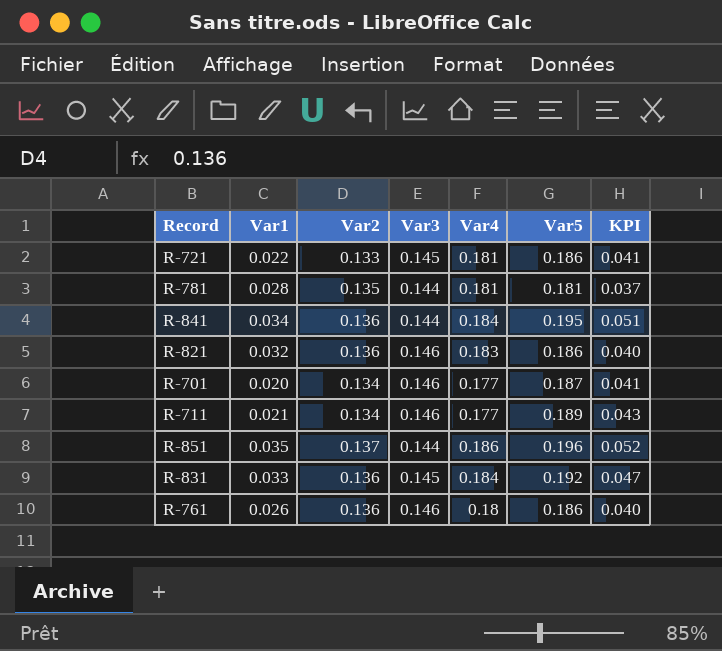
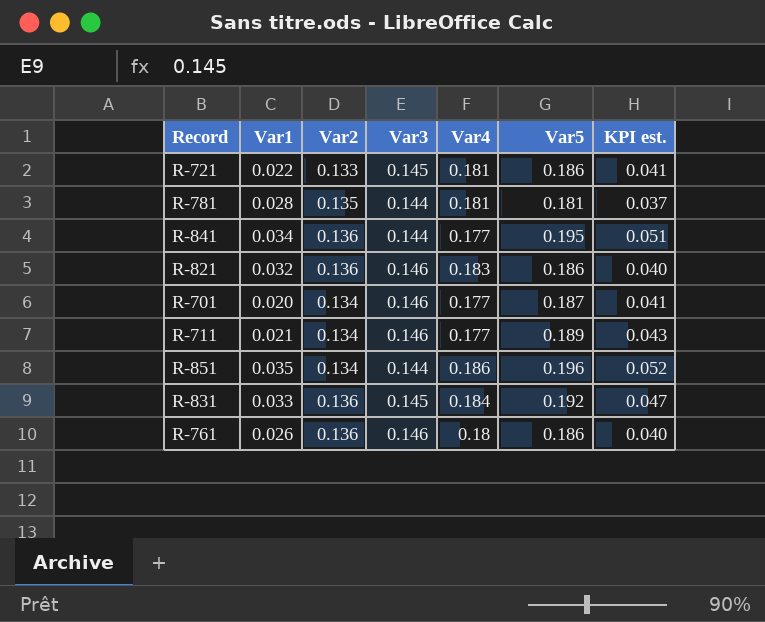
column name: KPI -> KPI est.
R-841 | Var4: 0.184 -> 0.177
R-851 | Var2: 0.137 -> 0.134

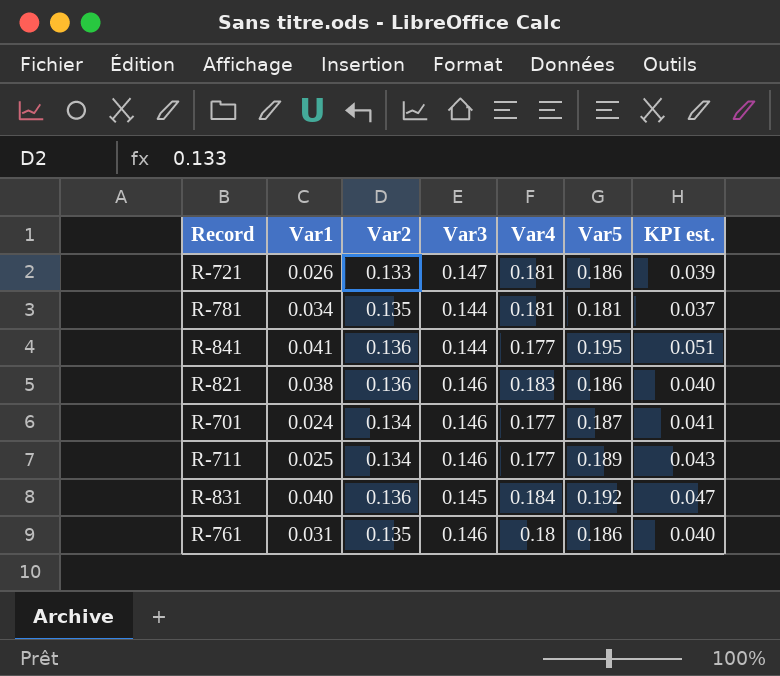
row R-851: 0.035 | 0.134 | 0.144 | 0.186 | 0.196 | 0.052 -> none
R-721 | Var1: 0.022 -> 0.026
R-721 | Var3: 0.145 -> 0.147
R-721 | KPI est.: 0.041 -> 0.039
R-781 | Var1: 0.028 -> 0.034
R-841 | Var1: 0.034 -> 0.041
R-821 | Var1: 0.032 -> 0.038
R-701 | Var1: 0.020 -> 0.024
R-711 | Var1: 0.021 -> 0.025
R-831 | Var1: 0.033 -> 0.040
R-761 | Var1: 0.026 -> 0.031
R-761 | Var2: 0.136 -> 0.135

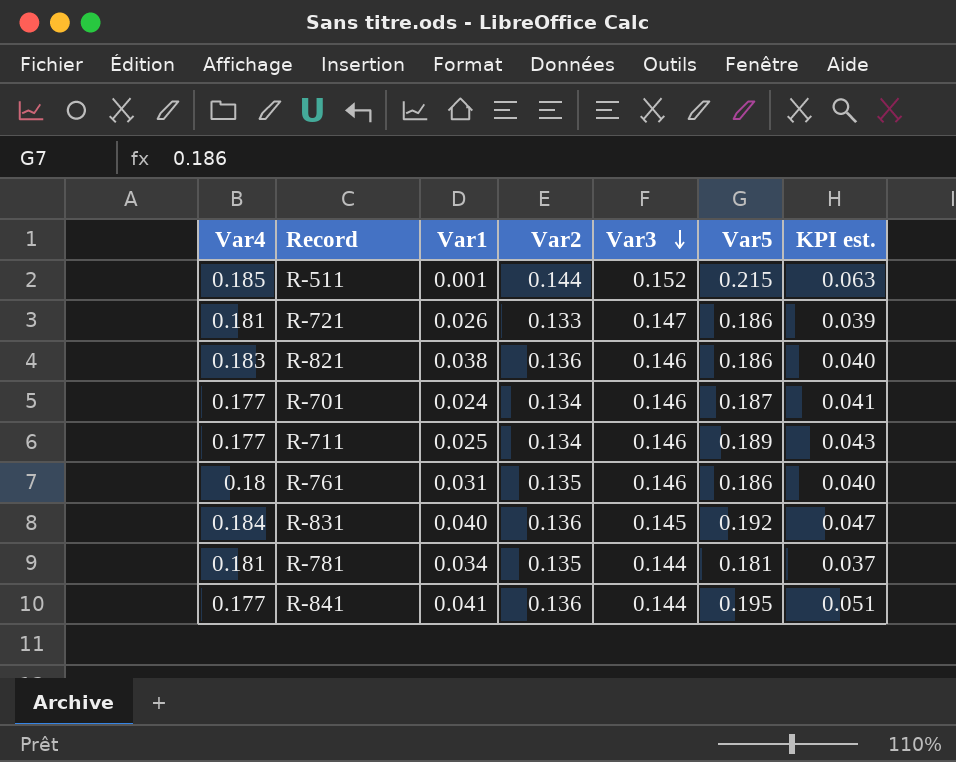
row order: none -> Var3 descending
column Var4 | position: 5 -> 1
row R-511: none -> 0.185 | 0.001 | 0.144 | 0.152 | 0.215 | 0.063

